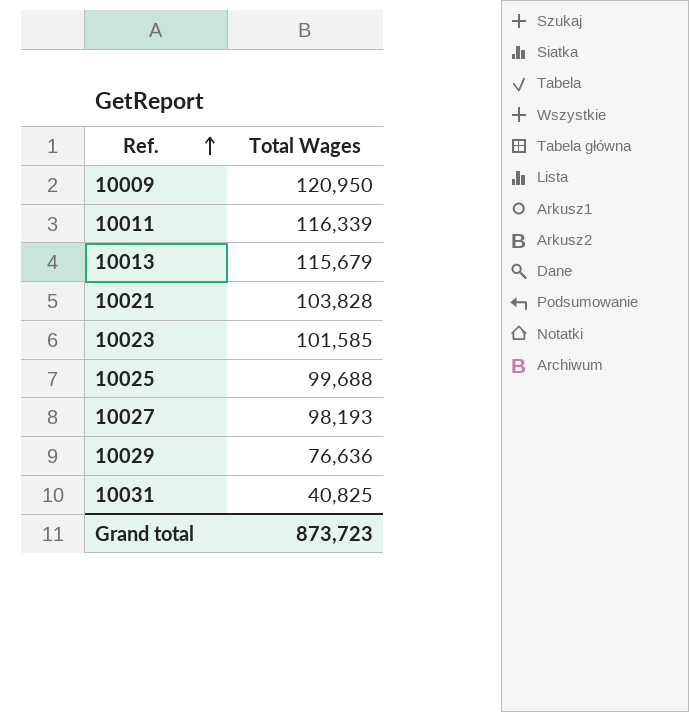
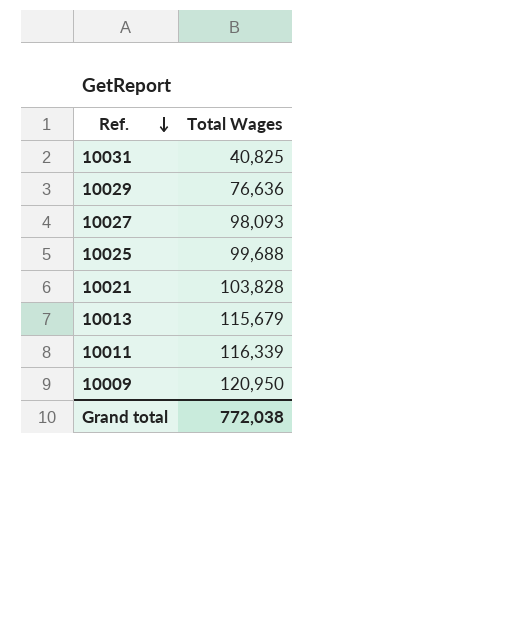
row order: Ref. ascending -> Ref. descending
row 10023: 101,585 -> none
10027 | Total Wages: 98,193 -> 98,093
Grand total | Total Wages: 873,723 -> 772,038

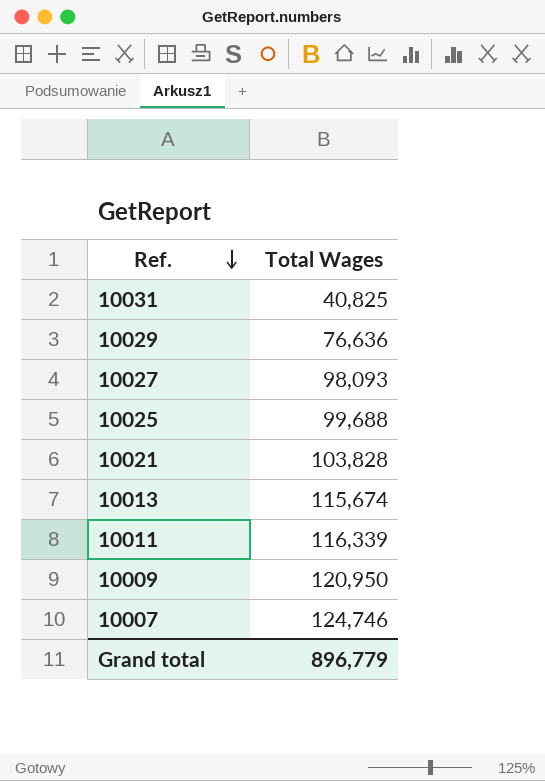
10013 | Total Wages: 115,679 -> 115,674
row 10007: none -> 124,746
Grand total | Total Wages: 772,038 -> 896,779

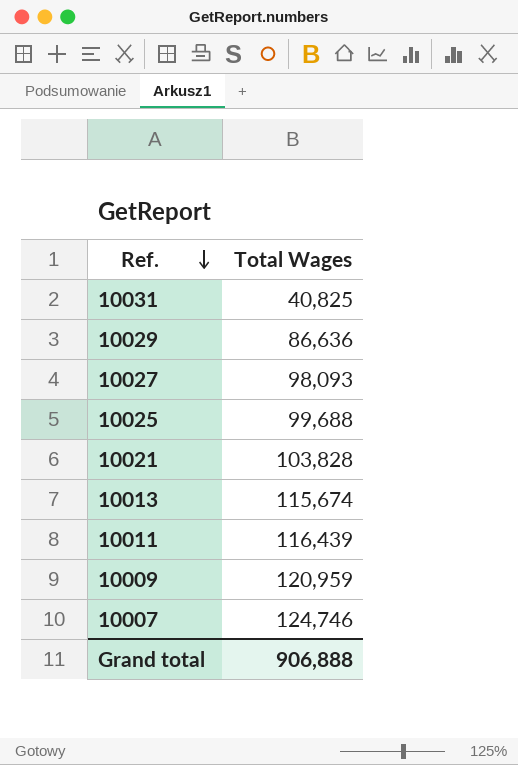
10029 | Total Wages: 76,636 -> 86,636
10011 | Total Wages: 116,339 -> 116,439
10009 | Total Wages: 120,950 -> 120,959
Grand total | Total Wages: 896,779 -> 906,888

